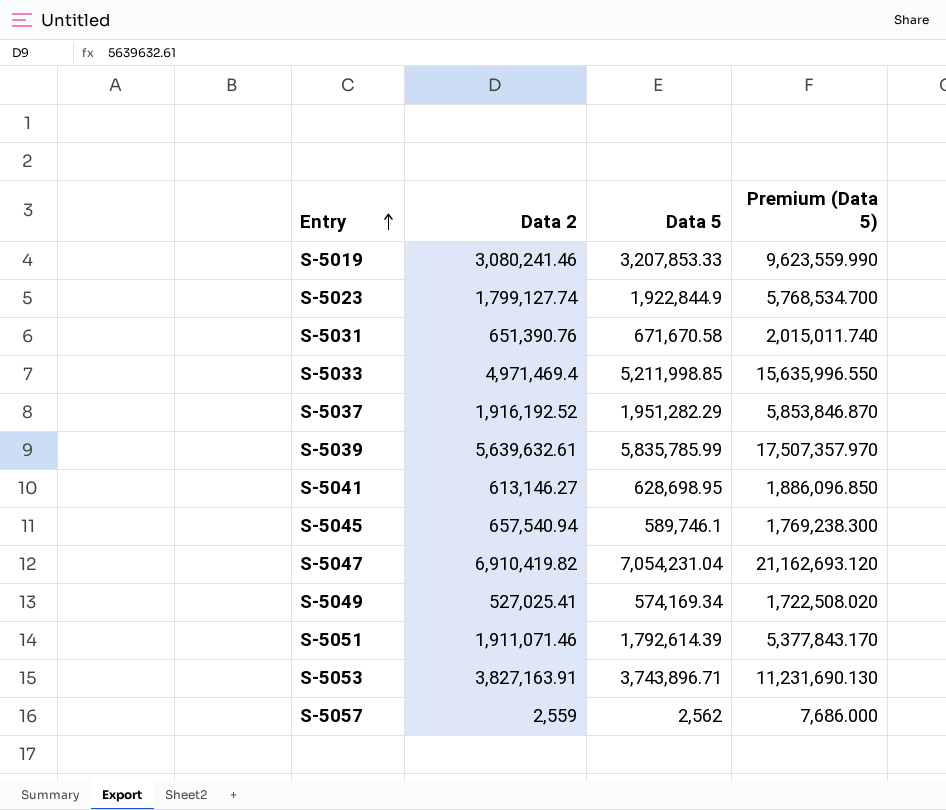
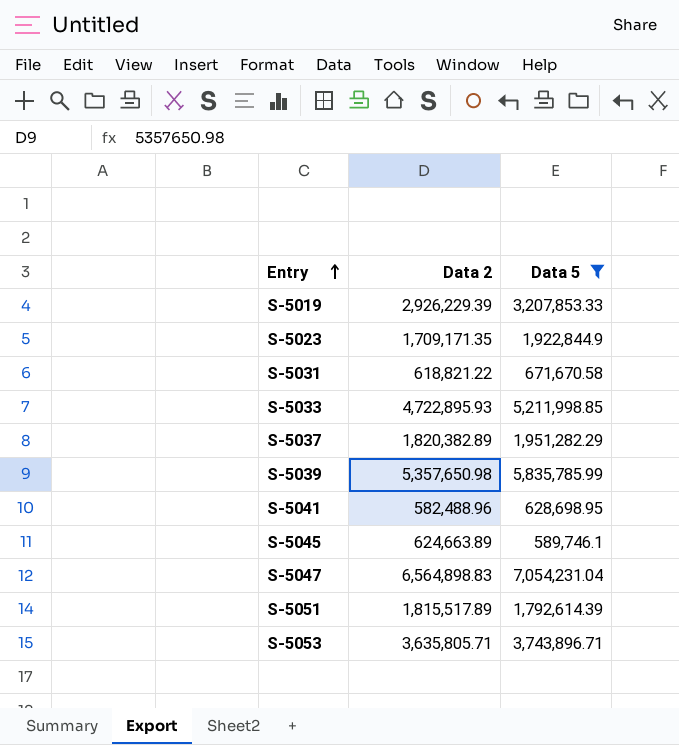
filter: none -> Data 5 >= 589,746.1
column Premium (Data 5) | formula: [Data 5] * 3 -> none
S-5019 | Data 2: 3,080,241.46 -> 2,926,229.39
S-5023 | Data 2: 1,799,127.74 -> 1,709,171.35
S-5031 | Data 2: 651,390.76 -> 618,821.22
S-5033 | Data 2: 4,971,469.4 -> 4,722,895.93
S-5037 | Data 2: 1,916,192.52 -> 1,820,382.89
S-5039 | Data 2: 5,639,632.61 -> 5,357,650.98
S-5041 | Data 2: 613,146.27 -> 582,488.96
S-5045 | Data 2: 657,540.94 -> 624,663.89
S-5047 | Data 2: 6,910,419.82 -> 6,564,898.83
S-5051 | Data 2: 1,911,071.46 -> 1,815,517.89
S-5053 | Data 2: 3,827,163.91 -> 3,635,805.71

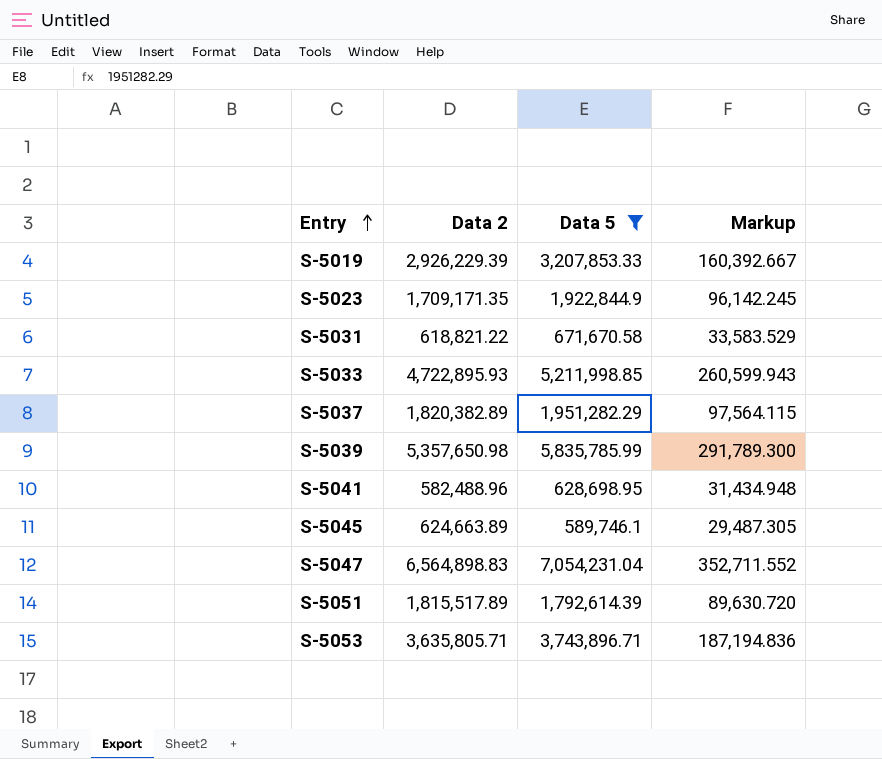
column Markup | formula: none -> [Data 5] * 0.05

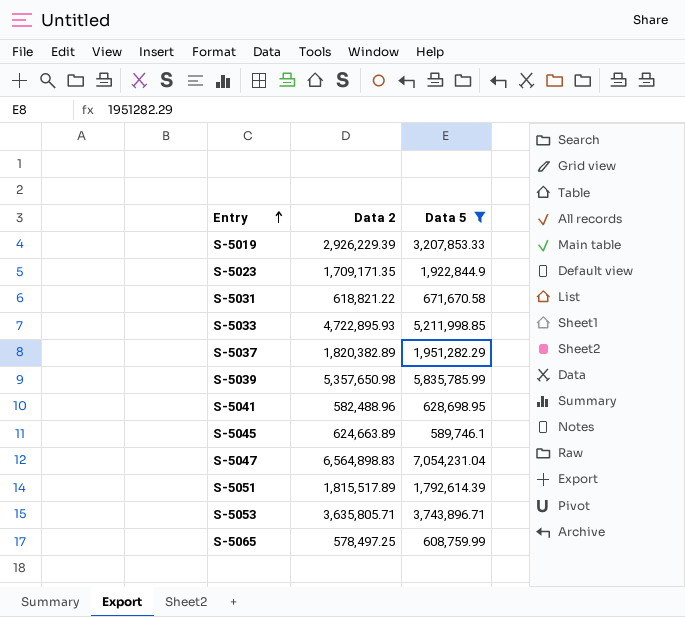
column Markup | formula: [Data 5] * 0.05 -> none
row S-5065: none -> 578,497.25 | 608,759.99

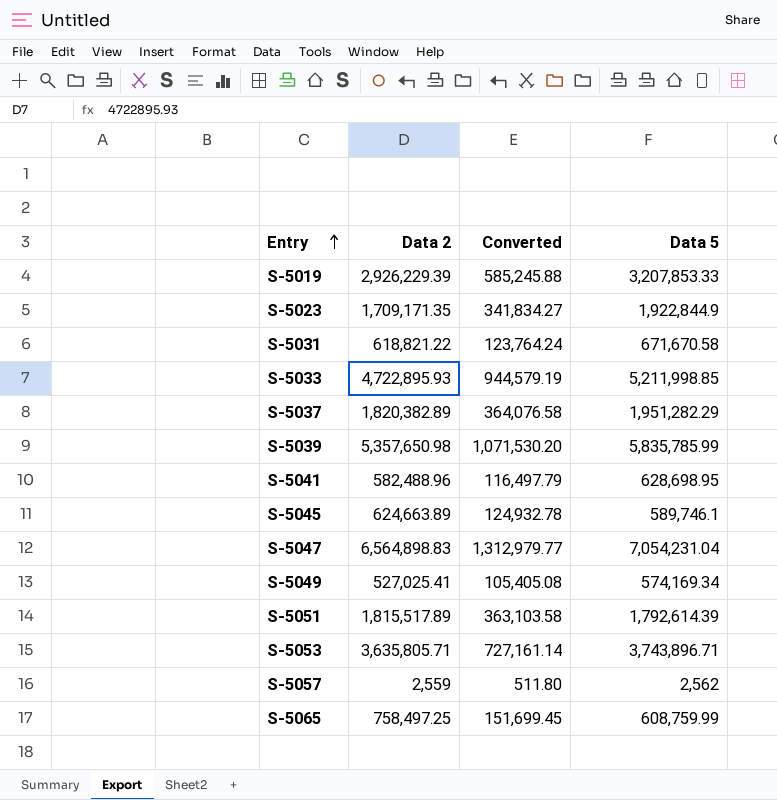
filter: Data 5 >= 589,746.1 -> none
column Converted | formula: none -> [Data 2] * 0.2
S-5065 | Data 2: 578,497.25 -> 758,497.25

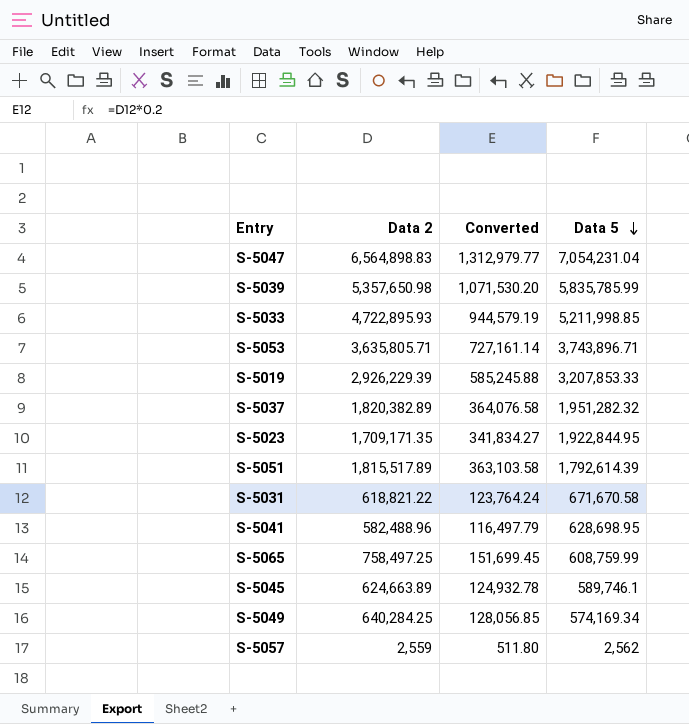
row order: Entry ascending -> Data 5 descending
S-5037 | Data 5: 1,951,282.29 -> 1,951,282.32
S-5023 | Data 5: 1,922,844.9 -> 1,922,844.95
S-5049 | Data 2: 527,025.41 -> 640,284.25
S-5049 | Converted: 105,405.08 -> 128,056.85

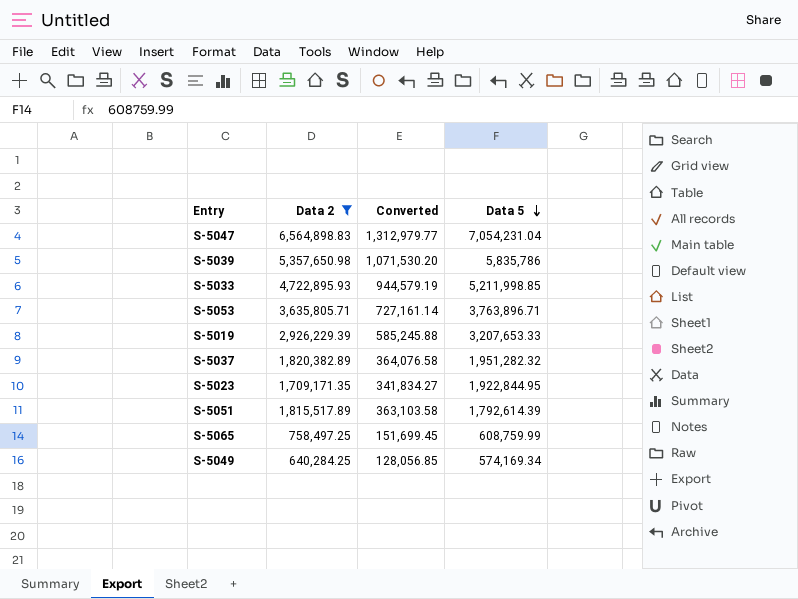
filter: none -> Data 2 >= 640,284.25
S-5039 | Data 5: 5,835,785.99 -> 5,835,786
S-5053 | Data 5: 3,743,896.71 -> 3,763,896.71
S-5019 | Data 5: 3,207,853.33 -> 3,207,653.33

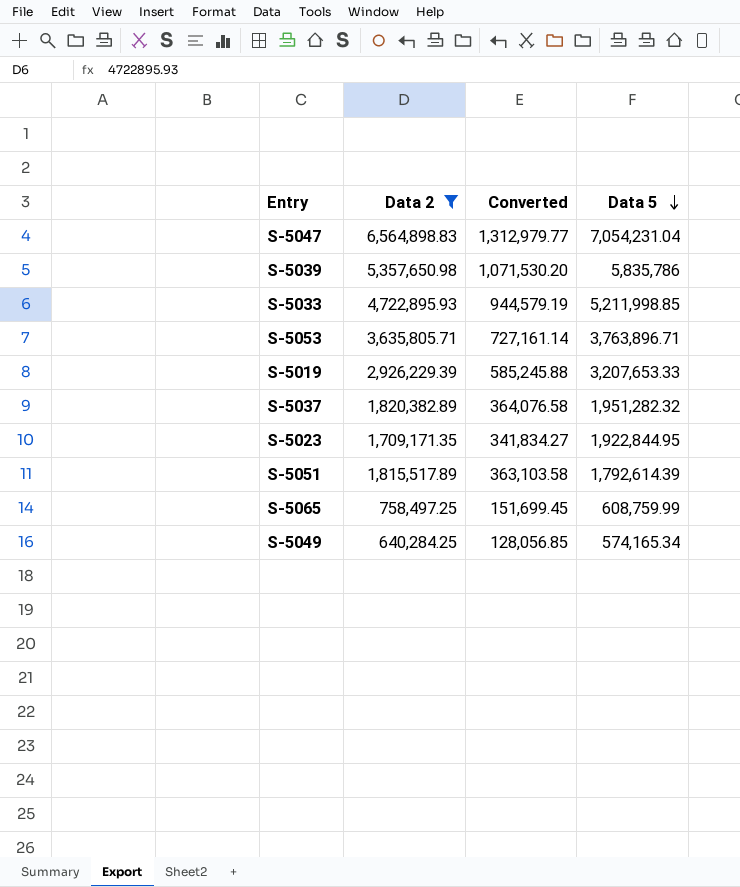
S-5049 | Data 5: 574,169.34 -> 574,165.34

